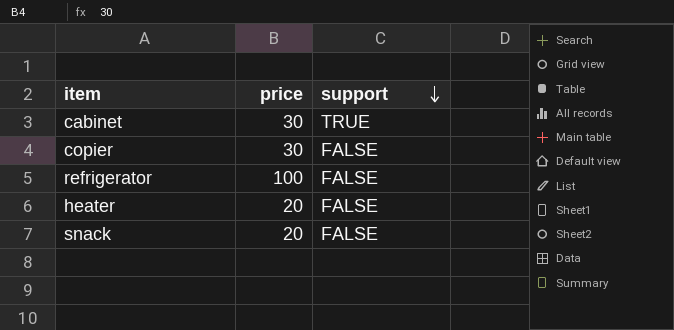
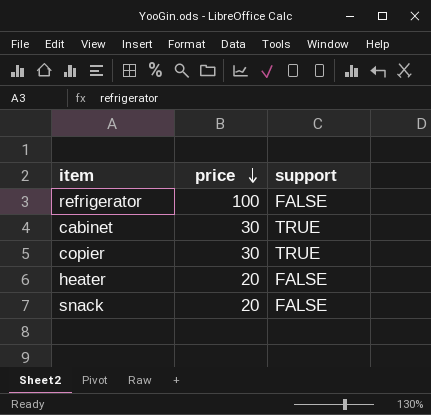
row order: support descending -> price descending
copier | support: FALSE -> TRUE

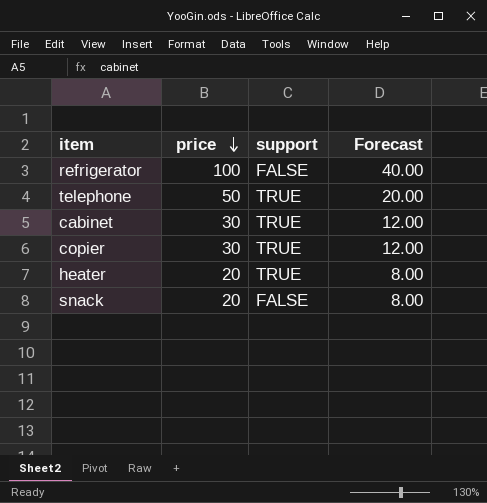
column Forecast | formula: none -> [price] * 0.4
row telephone: none -> 50 | TRUE | 20.00
heater | support: FALSE -> TRUE

